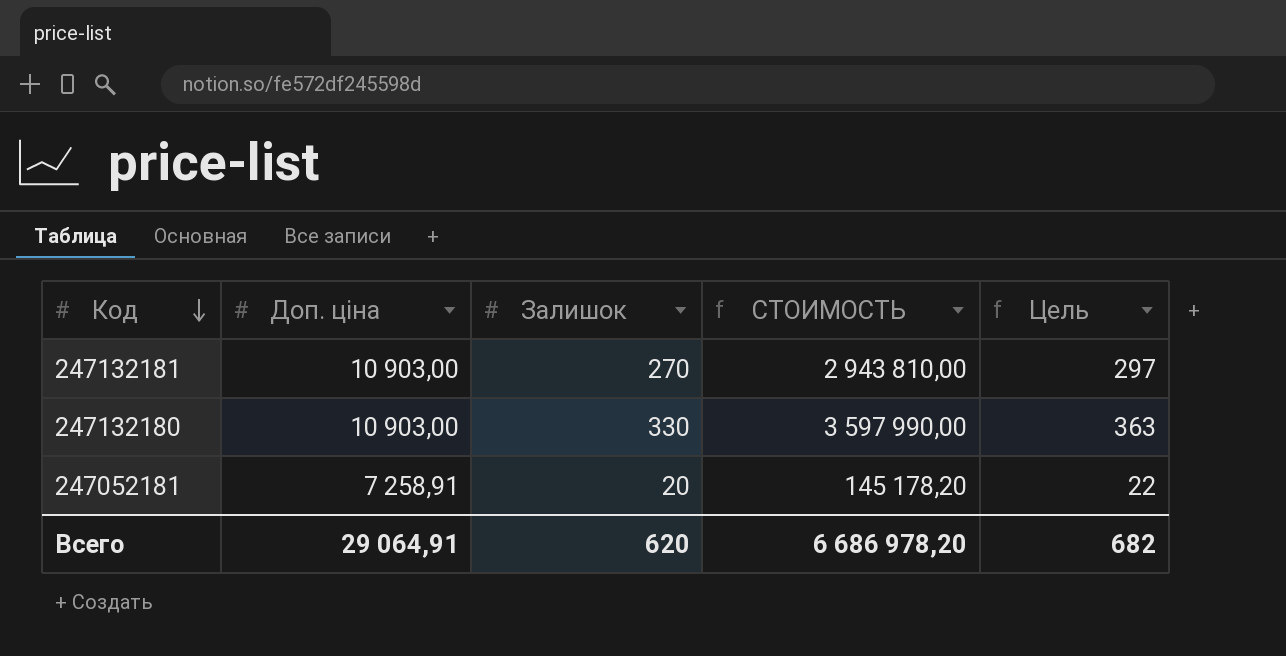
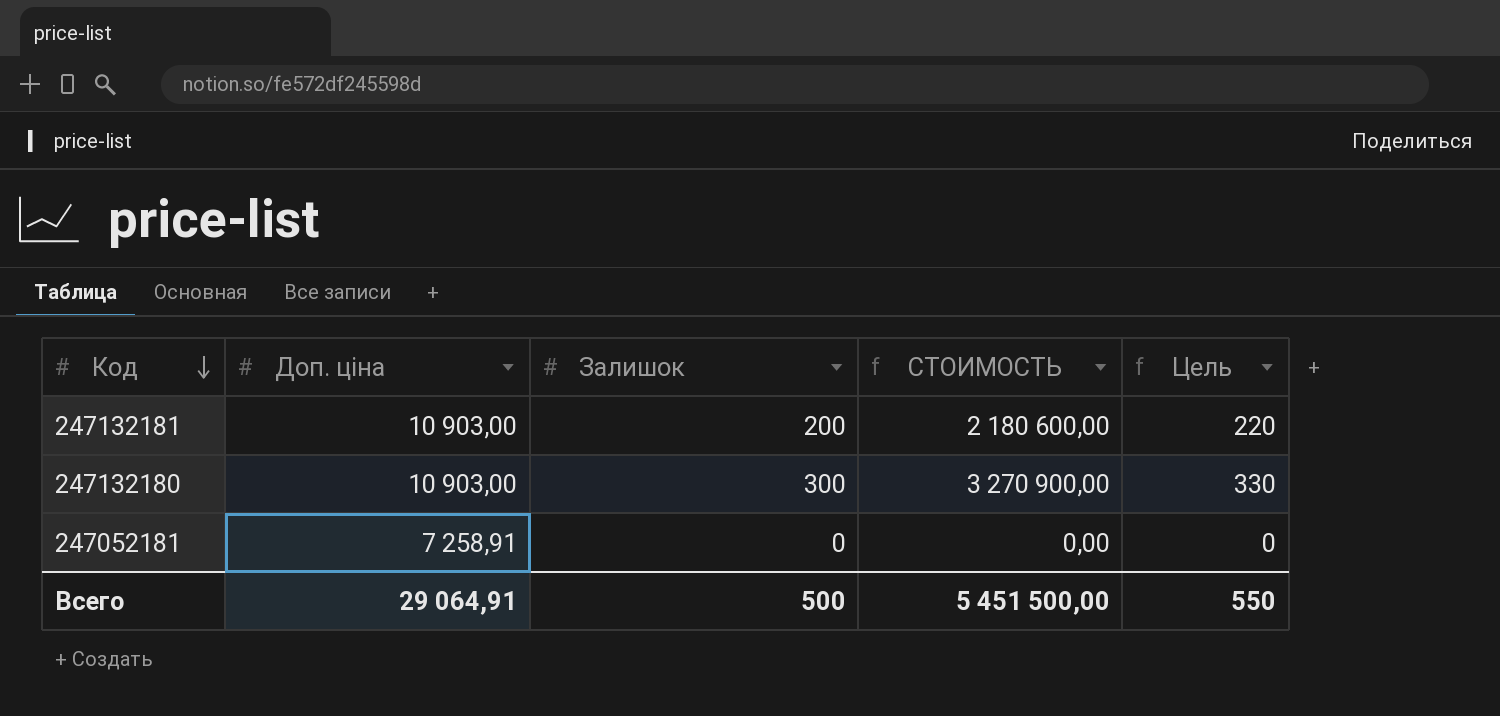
247132181 | Залишок: 270 -> 200
247132181 | СТОИМОСТЬ: 2 943 810,00 -> 2 180 600,00
247132181 | Цель: 297 -> 220
247132180 | Залишок: 330 -> 300
247132180 | СТОИМОСТЬ: 3 597 990,00 -> 3 270 900,00
247132180 | Цель: 363 -> 330
247052181 | Залишок: 20 -> 0
247052181 | СТОИМОСТЬ: 145 178,20 -> 0,00
247052181 | Цель: 22 -> 0
Всего | Залишок: 620 -> 500
Всего | СТОИМОСТЬ: 6 686 978,20 -> 5 451 500,00
Всего | Цель: 682 -> 550

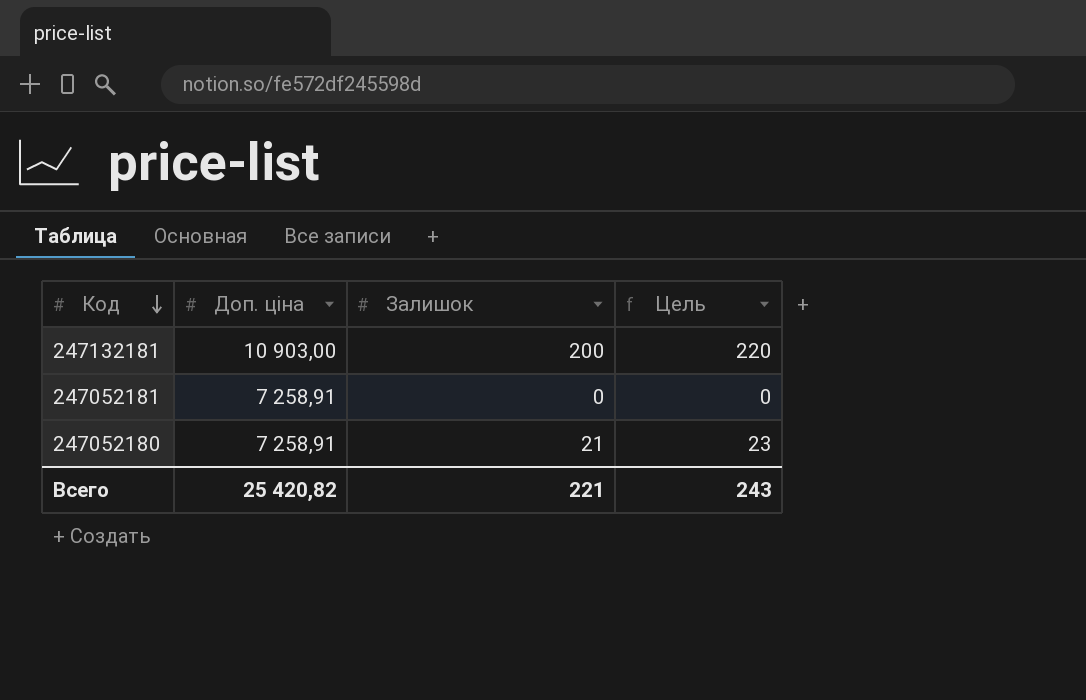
column СТОИМОСТЬ | formula: [Доп. ціна] * [Залишок] -> none
row 247132180: 10 903,00 | 300 | 3 270 900,00 | 330 -> none
row 247052180: none -> 7 258,91 | 21 | 23
Всего | Доп. ціна: 29 064,91 -> 25 420,82
Всего | Залишок: 500 -> 221
Всего | Цель: 550 -> 243

